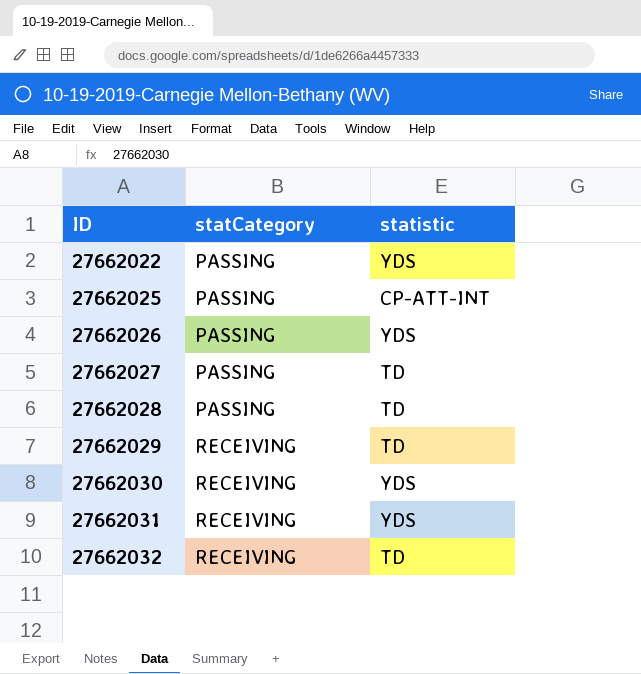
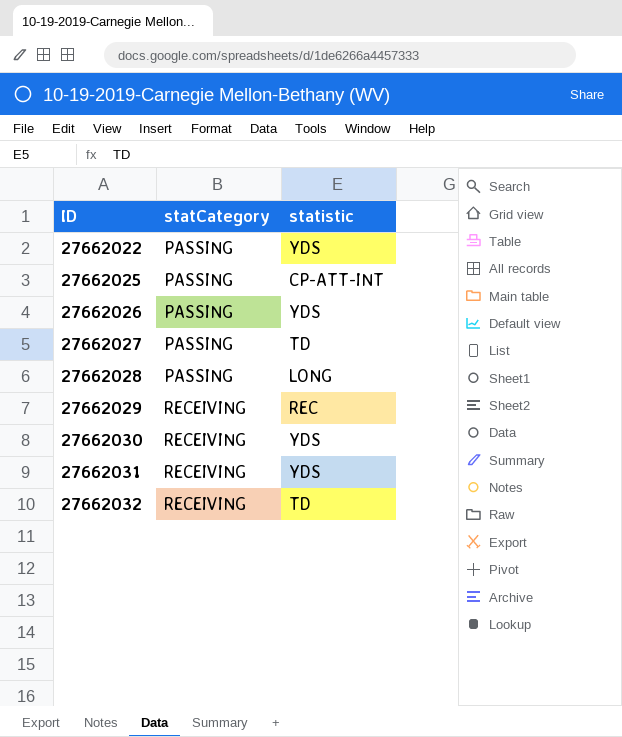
27662028 | statistic: TD -> LONG
27662029 | statistic: TD -> REC

